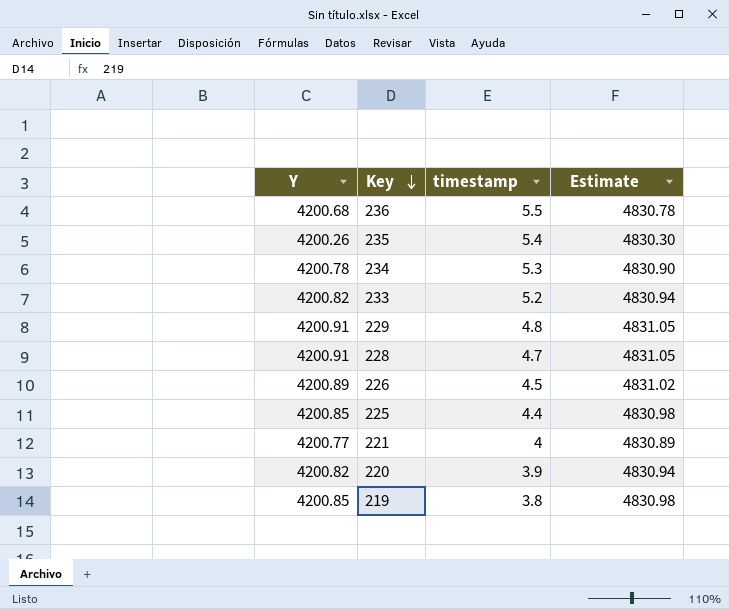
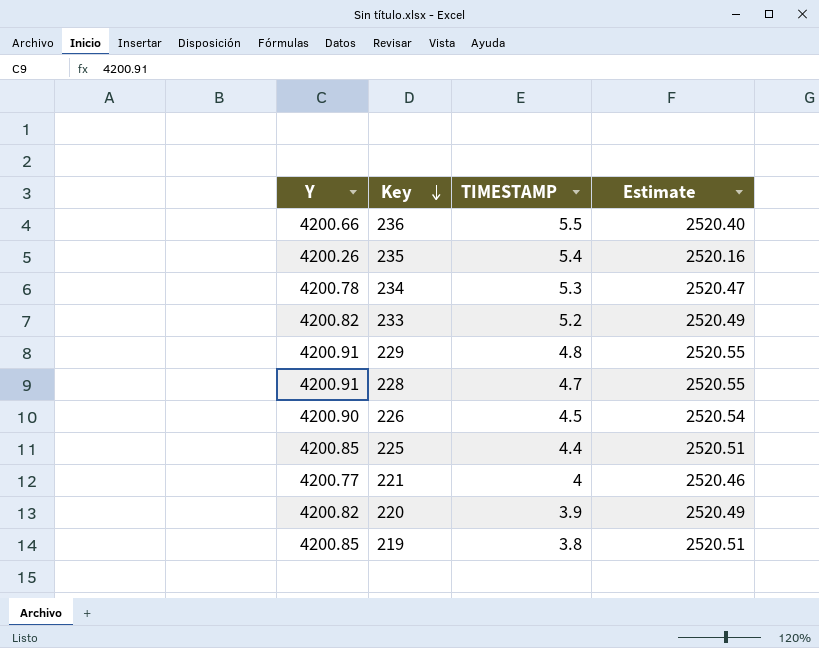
column name: timestamp -> TIMESTAMP
column Estimate | formula: [Y] * 1.15 -> [Y] * 0.6
236 | Y: 4200.68 -> 4200.66
226 | Y: 4200.89 -> 4200.90

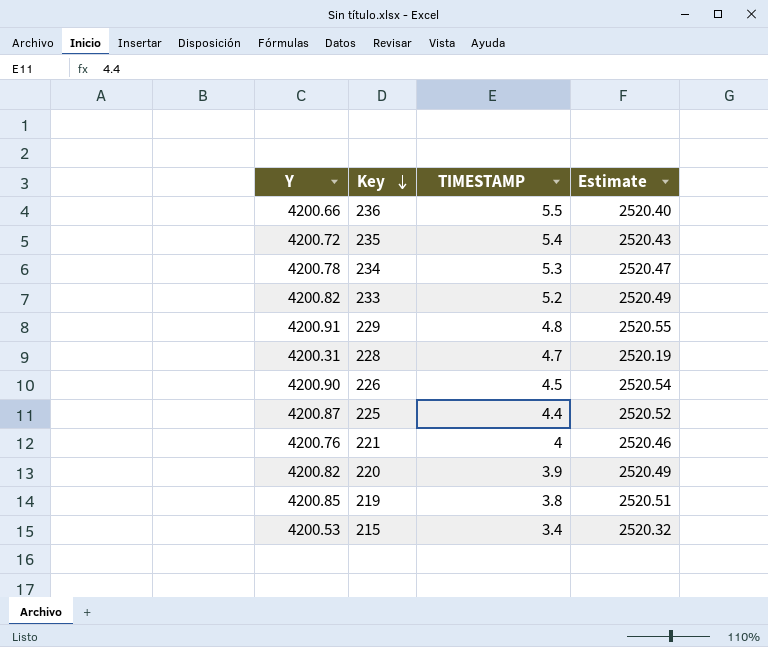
235 | Y: 4200.26 -> 4200.72
235 | Estimate: 2520.16 -> 2520.43
228 | Y: 4200.91 -> 4200.31
228 | Estimate: 2520.55 -> 2520.19
225 | Y: 4200.85 -> 4200.87
225 | Estimate: 2520.51 -> 2520.52
221 | Y: 4200.77 -> 4200.76
row 215: none -> 4200.53 | 3.4 | 2520.32

